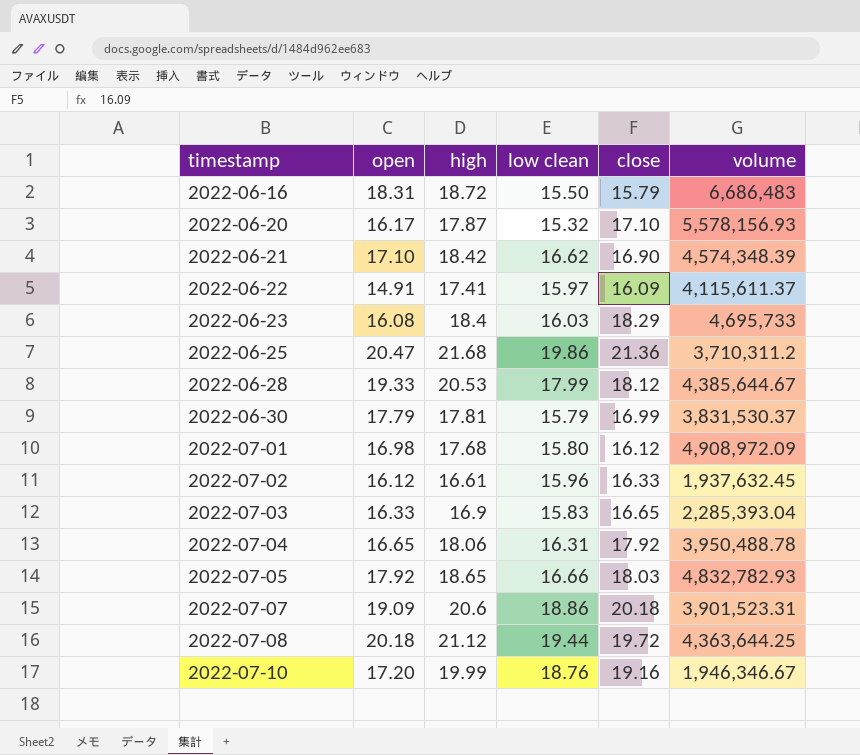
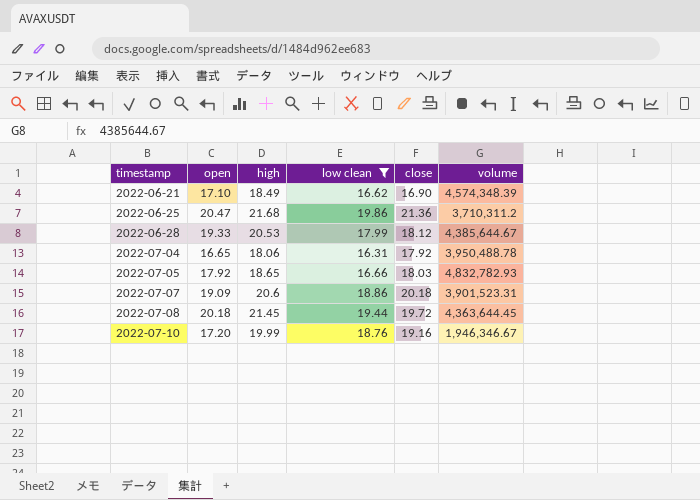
filter: none -> low clean >= 16.31
2022-06-21 | high: 18.42 -> 18.49
2022-07-08 | high: 21.12 -> 21.45
2022-07-08 | volume: 4,363,644.25 -> 4,363,644.45

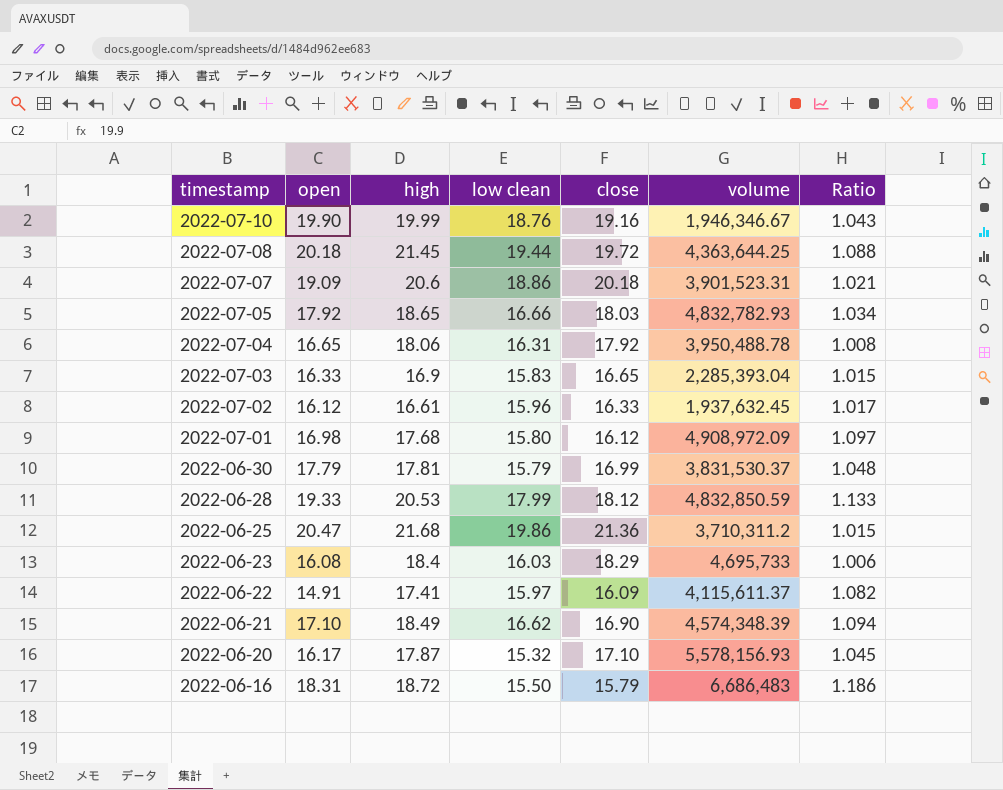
filter: low clean >= 16.31 -> none
row order: timestamp ascending -> timestamp descending
column Ratio | formula: none -> [high] / [close]
2022-07-10 | open: 17.20 -> 19.90
2022-07-08 | volume: 4,363,644.45 -> 4,363,644.25
2022-06-28 | volume: 4,385,644.67 -> 4,832,850.59

